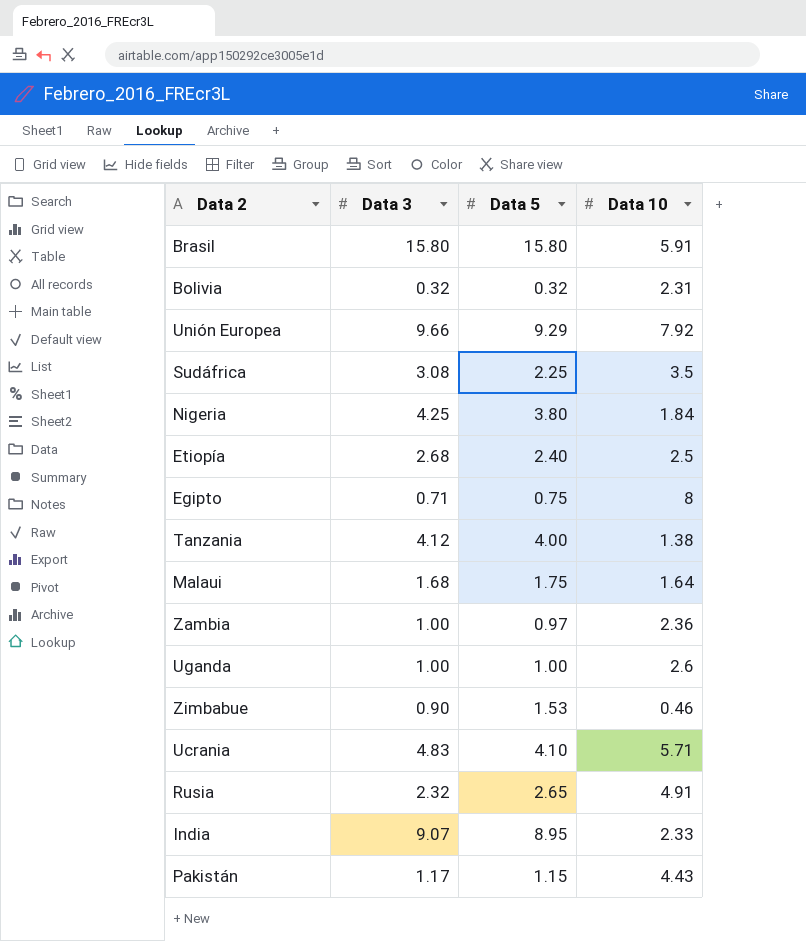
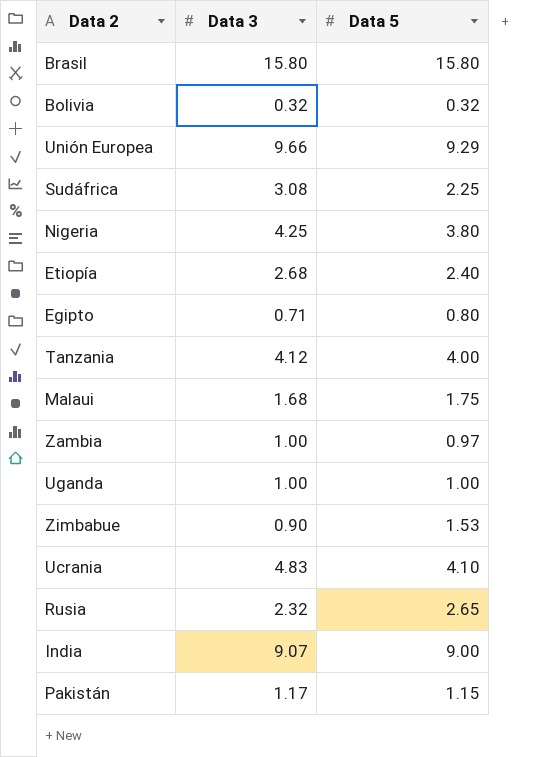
column Data 10 | position: 4 -> none
Egipto | Data 5: 0.75 -> 0.80
India | Data 5: 8.95 -> 9.00

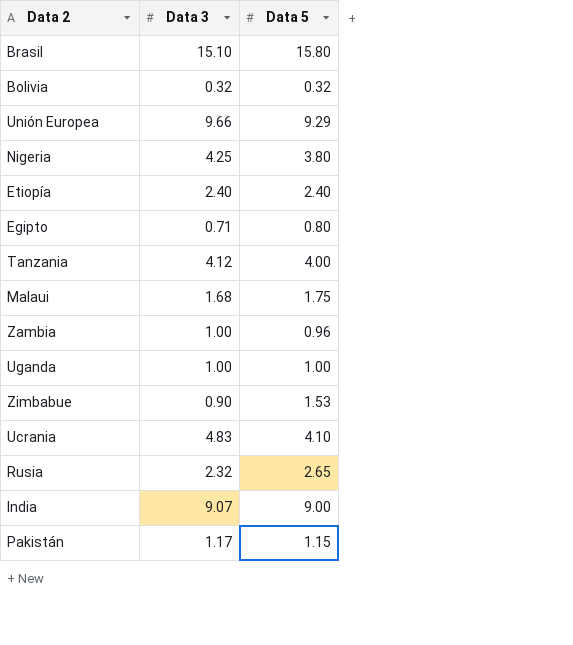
row Sudáfrica: 3.08 | 2.25 -> none
Brasil | Data 3: 15.80 -> 15.10
Etiopía | Data 3: 2.68 -> 2.40
Zambia | Data 5: 0.97 -> 0.96

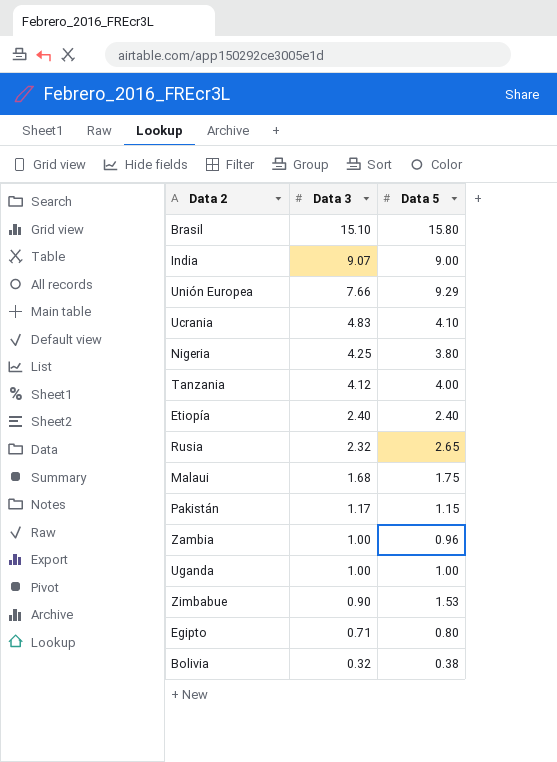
row order: none -> Data 3 descending
Unión Europea | Data 3: 9.66 -> 7.66
Bolivia | Data 5: 0.32 -> 0.38

